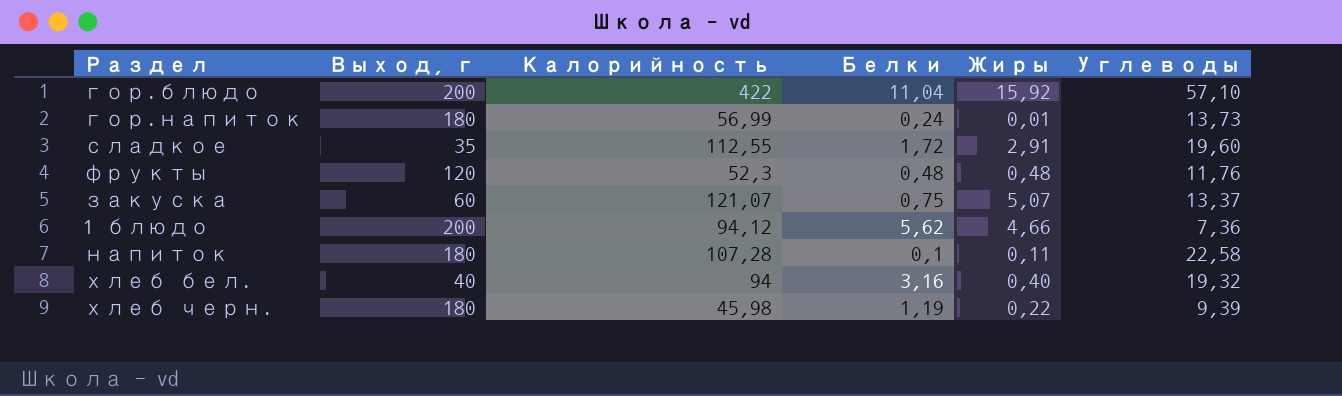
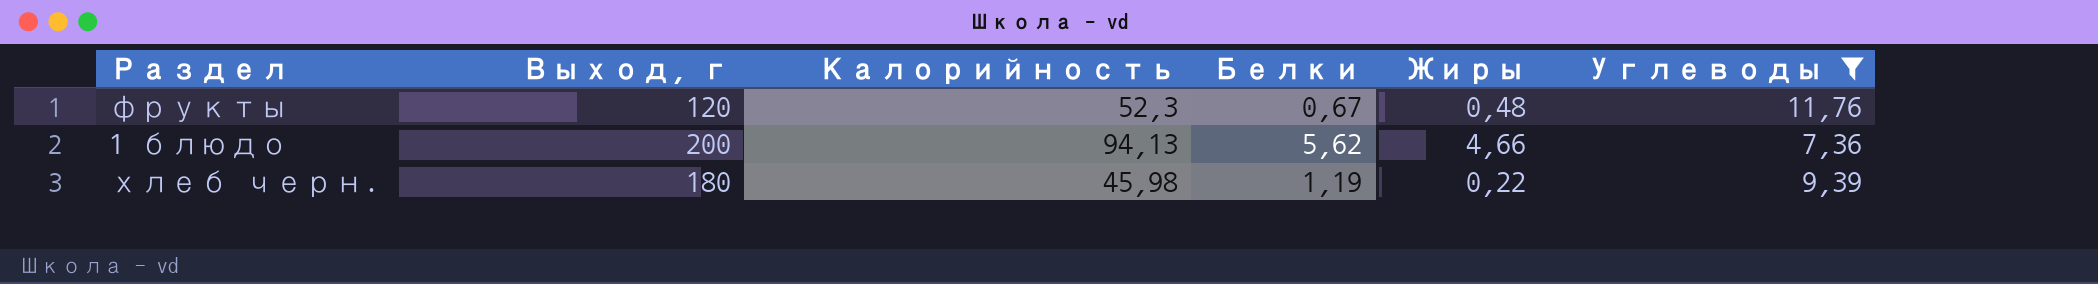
filter: none -> Углеводы <= 11,76
фрукты | Белки: 0,48 -> 0,67
1 блюдо | Калорийность: 94,12 -> 94,13

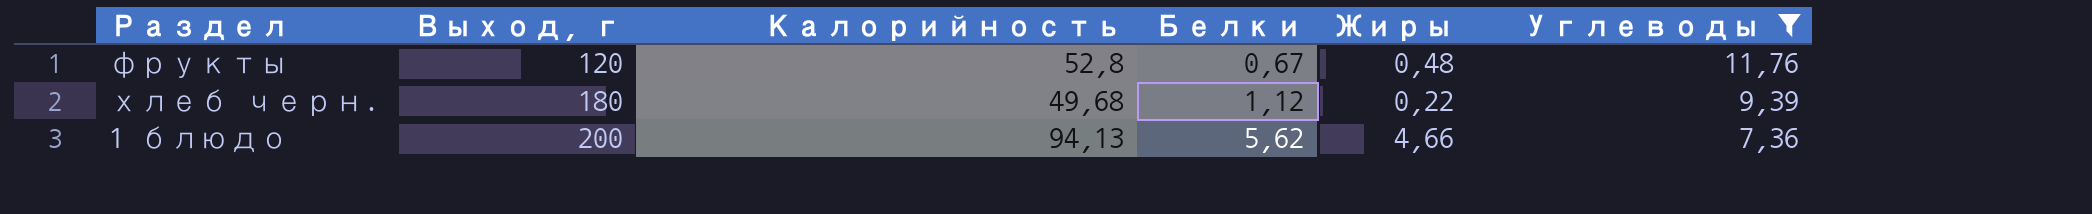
row order: none -> Выход, г ascending
фрукты | Калорийность: 52,3 -> 52,8
хлеб черн. | Калорийность: 45,98 -> 49,68
хлеб черн. | Белки: 1,19 -> 1,12

